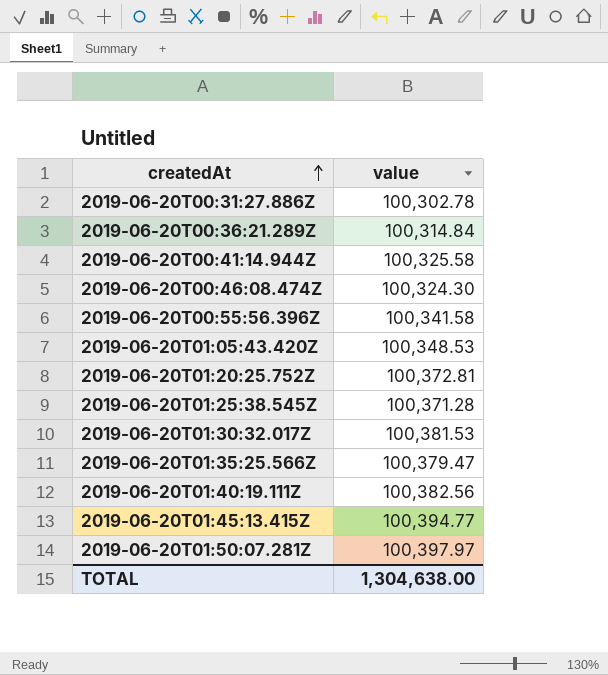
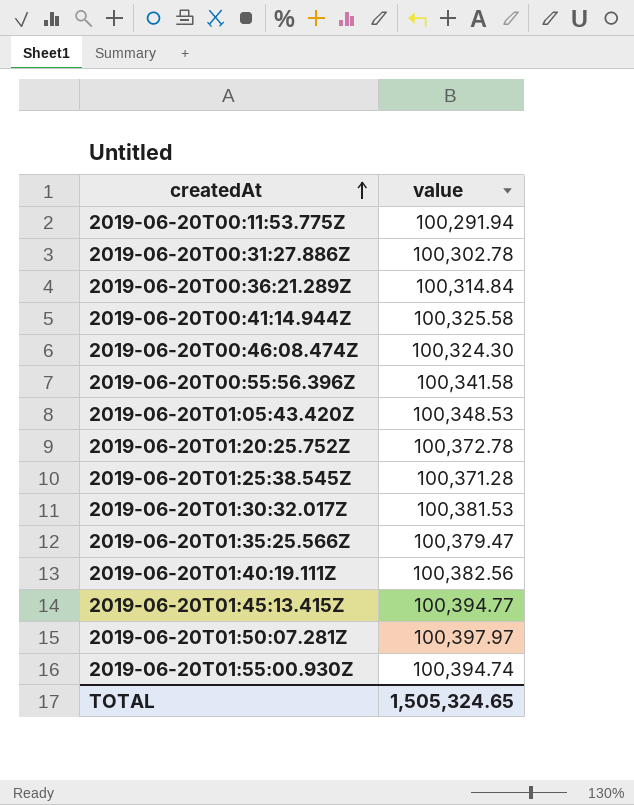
row 2019-06-20T00:11:53.775Z: none -> 100,291.94
2019-06-20T01:20:25.752Z | value: 100,372.81 -> 100,372.78
row 2019-06-20T01:55:00.930Z: none -> 100,394.74
TOTAL | value: 1,304,638.00 -> 1,505,324.65

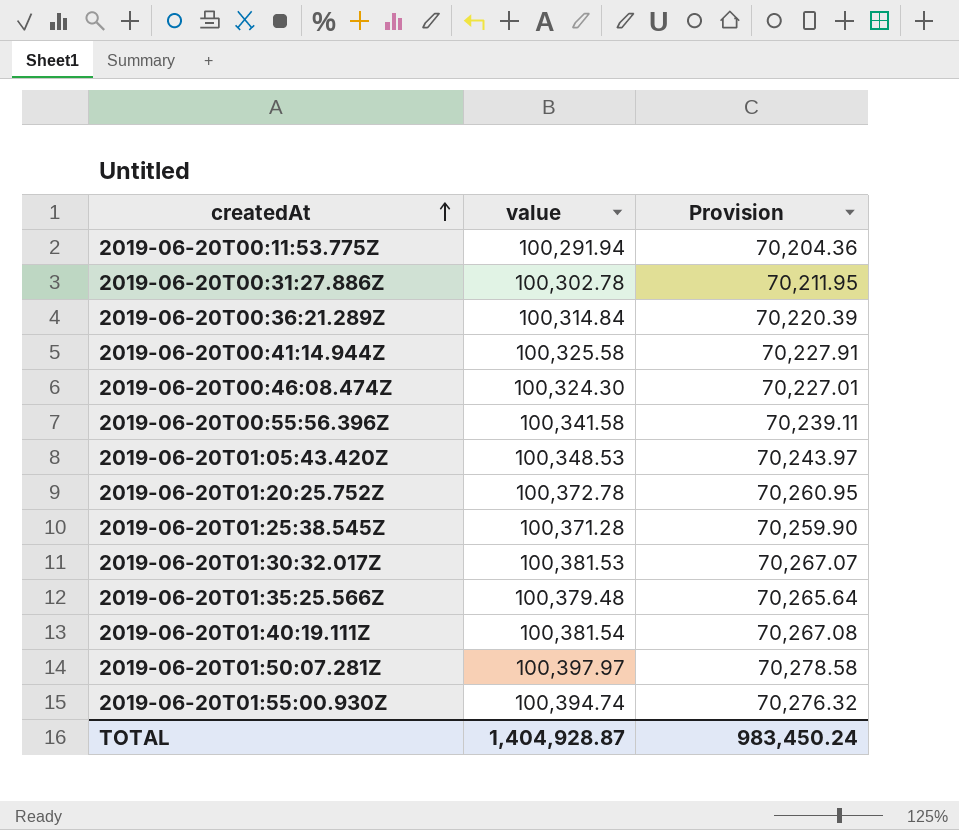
column Provision | formula: none -> [value] * 0.7
row 2019-06-20T01:45:13.415Z: 100,394.77 -> none
2019-06-20T01:35:25.566Z | value: 100,379.47 -> 100,379.48
2019-06-20T01:40:19.111Z | value: 100,382.56 -> 100,381.54
TOTAL | value: 1,505,324.65 -> 1,404,928.87

